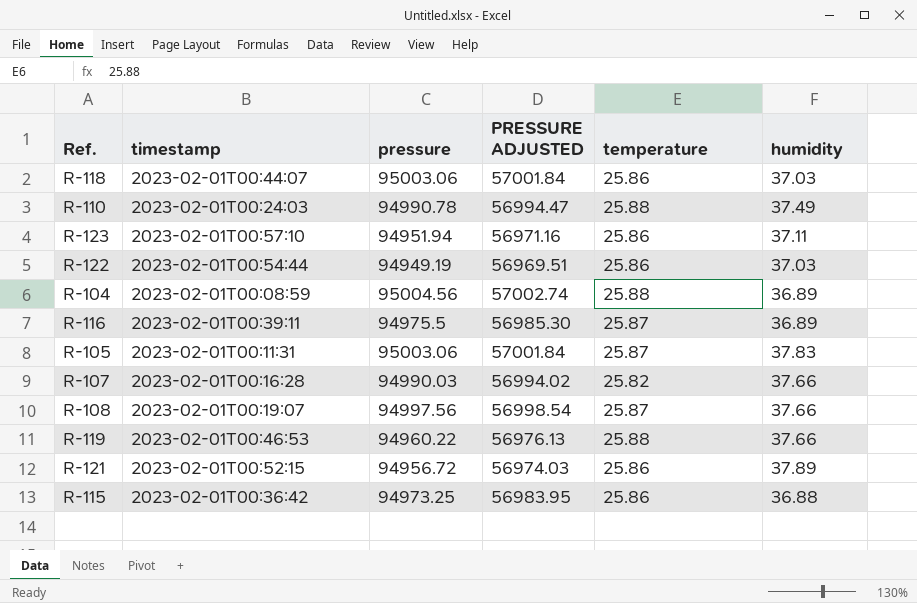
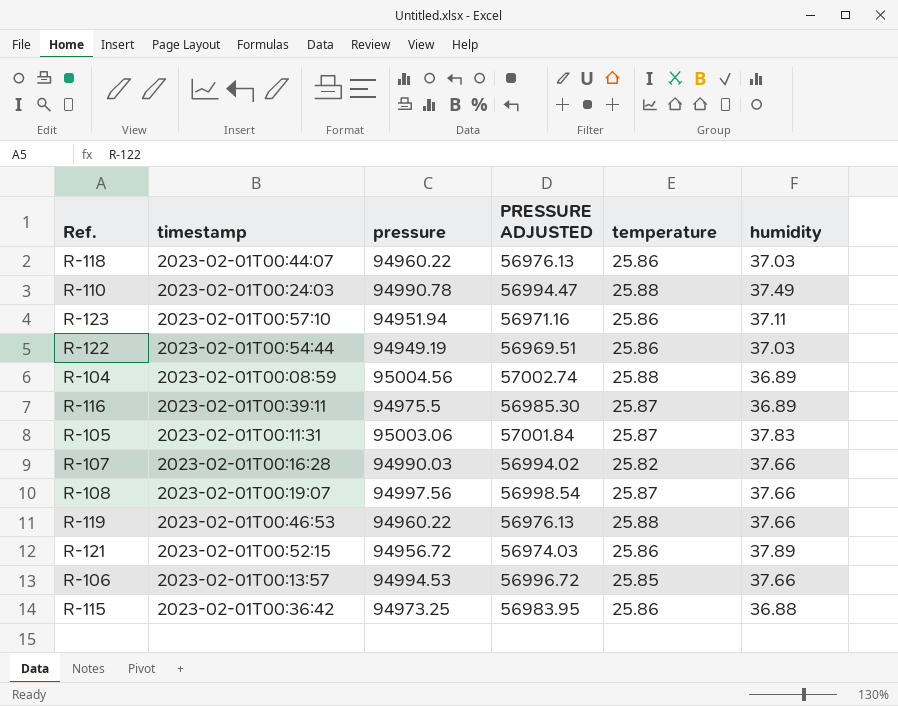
R-118 | pressure: 95003.06 -> 94960.22
R-118 | PRESSURE ADJUSTED: 57001.84 -> 56976.13
row R-106: none -> 2023-02-01T00:13:57 | 94994.53 | 56996.72 | 25.85 | 37.66

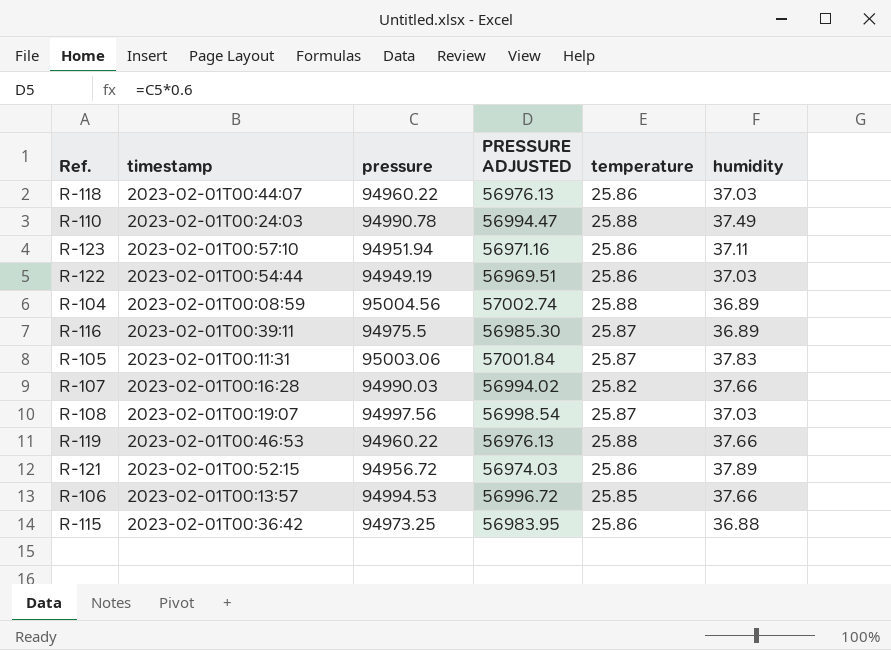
R-108 | humidity: 37.66 -> 37.03

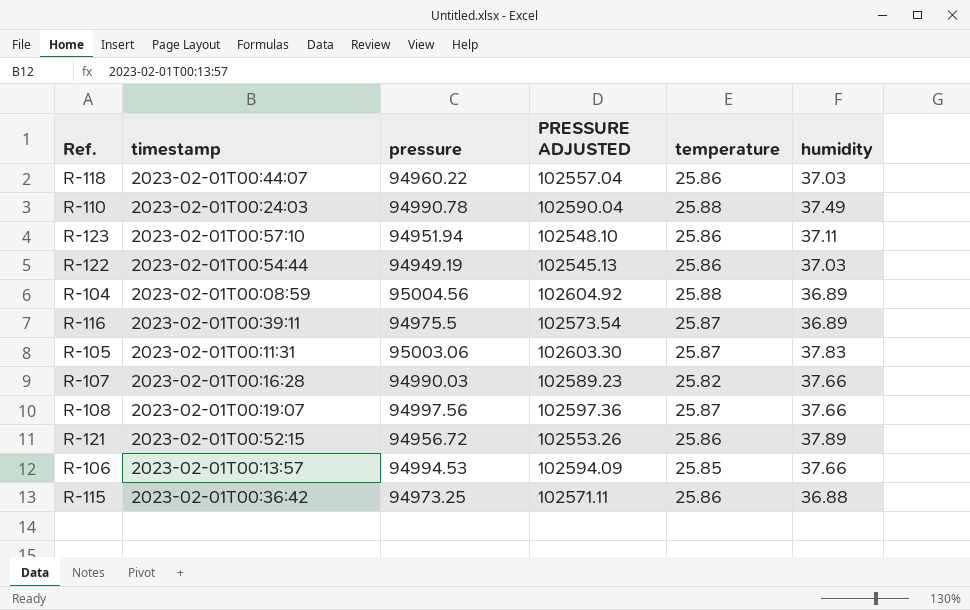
column PRESSURE ADJUSTED | formula: [pressure] * 0.6 -> [pressure] * 1.08
row R-119: 2023-02-01T00:46:53 | 94960.22 | 56976.13 | 25.88 | 37.66 -> none
R-108 | humidity: 37.03 -> 37.66

